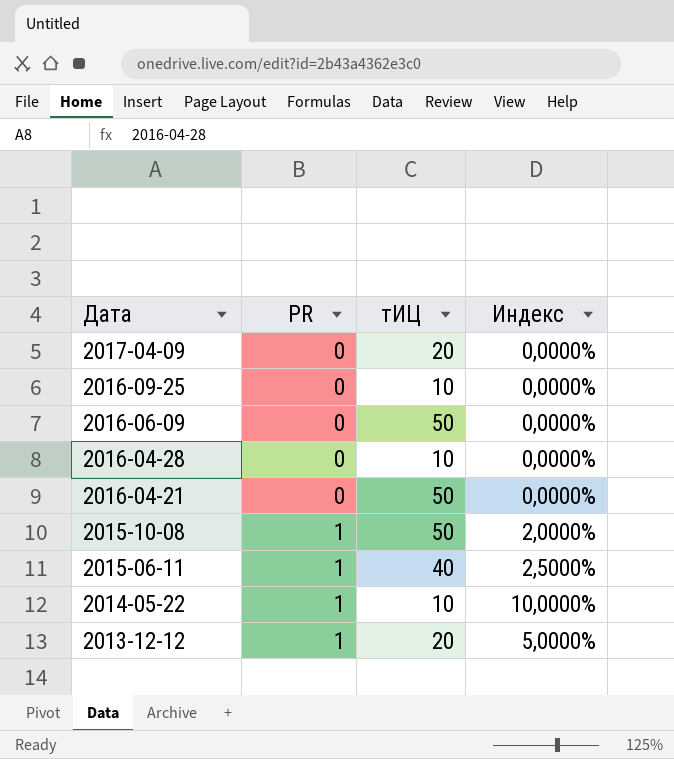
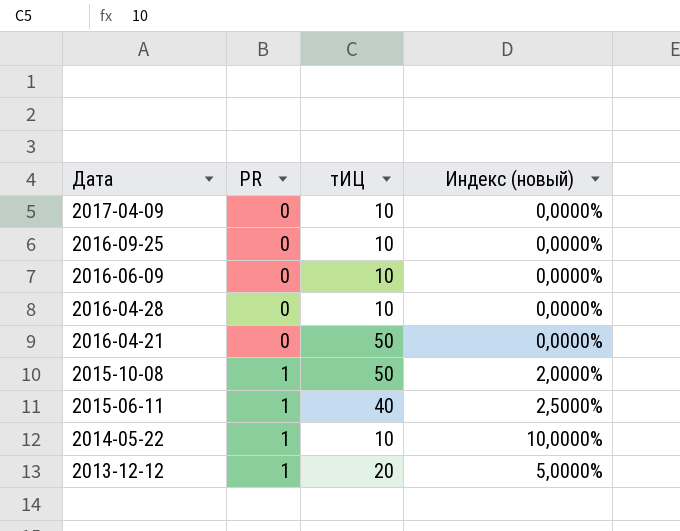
column name: Индекс -> Индекс (новый)
2017-04-09 | тИЦ: 20 -> 10
2016-06-09 | тИЦ: 50 -> 10

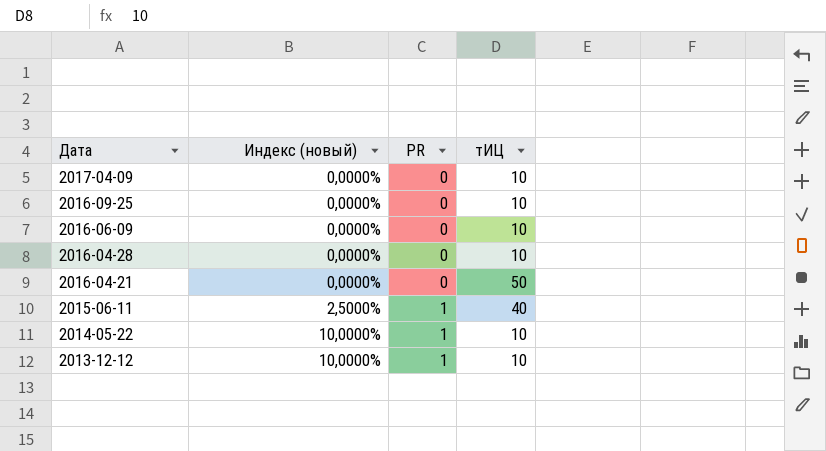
column Индекс (новый) | position: 4 -> 2
row 2015-10-08: 1 | 50 | 2,0000% -> none
2013-12-12 | Индекс (новый): 5,0000% -> 10,0000%
2013-12-12 | тИЦ: 20 -> 10

